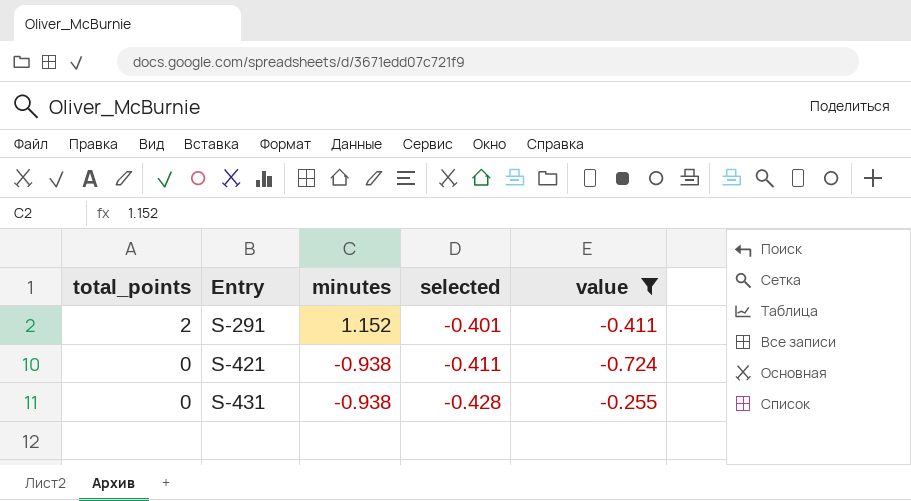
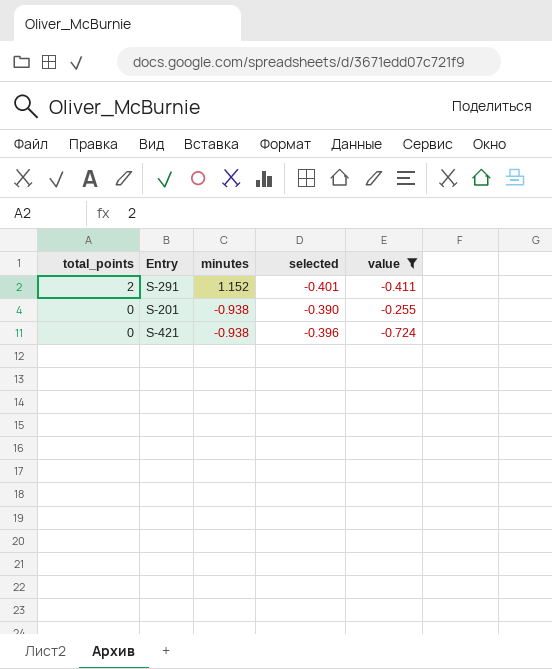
row S-431: 0 | -0.938 | -0.428 | -0.255 -> none
row S-201: none -> 0 | -0.938 | -0.390 | -0.255
S-421 | selected: -0.411 -> -0.396

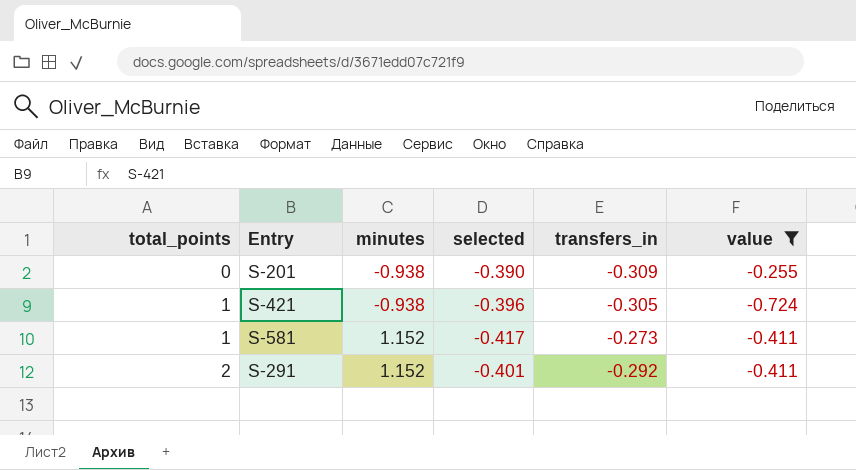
row order: total_points descending -> total_points ascending
column transfers_in | position: none -> 5
S-421 | total_points: 0 -> 1
row S-581: none -> 1 | 1.152 | -0.417 | -0.273 | -0.411

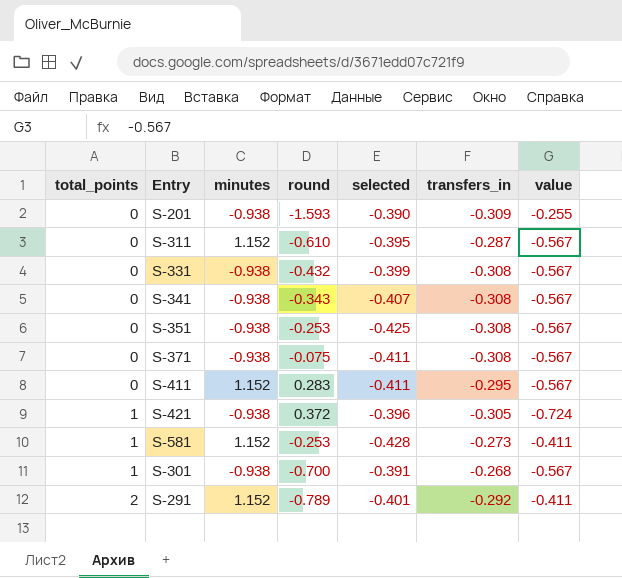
filter: value != -0.567 -> none
column round | position: none -> 4
S-581 | selected: -0.417 -> -0.428

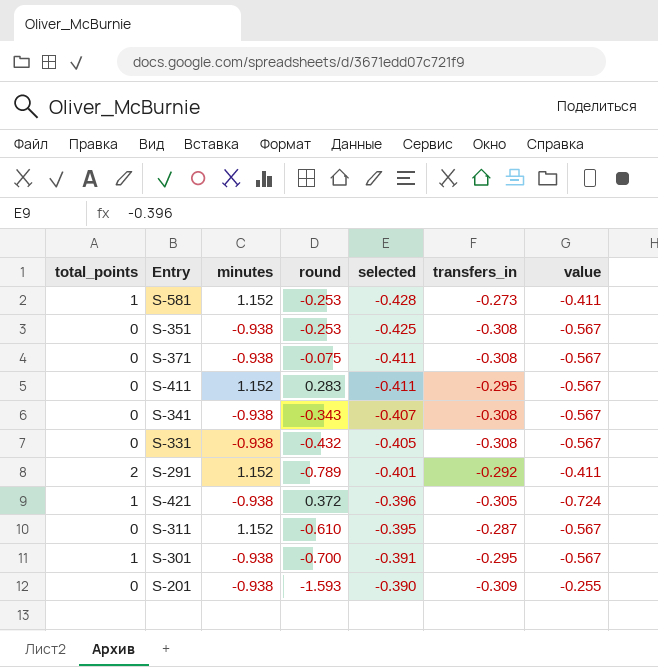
row order: total_points ascending -> selected ascending
S-331 | selected: -0.399 -> -0.405
S-301 | transfers_in: -0.268 -> -0.295

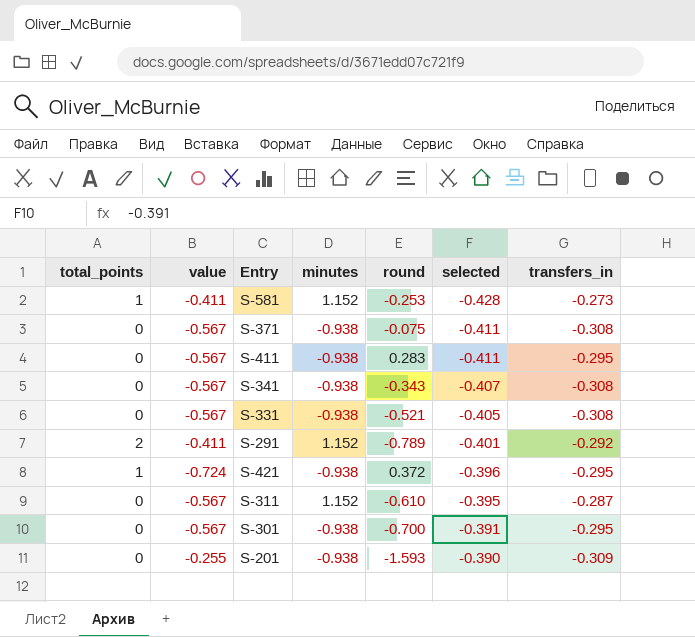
column value | position: 7 -> 2
row S-351: 0 | -0.938 | -0.253 | -0.425 | -0.308 | -0.567 -> none
S-411 | minutes: 1.152 -> -0.938
S-331 | round: -0.432 -> -0.521
S-421 | transfers_in: -0.305 -> -0.295
S-301 | total_points: 1 -> 0

